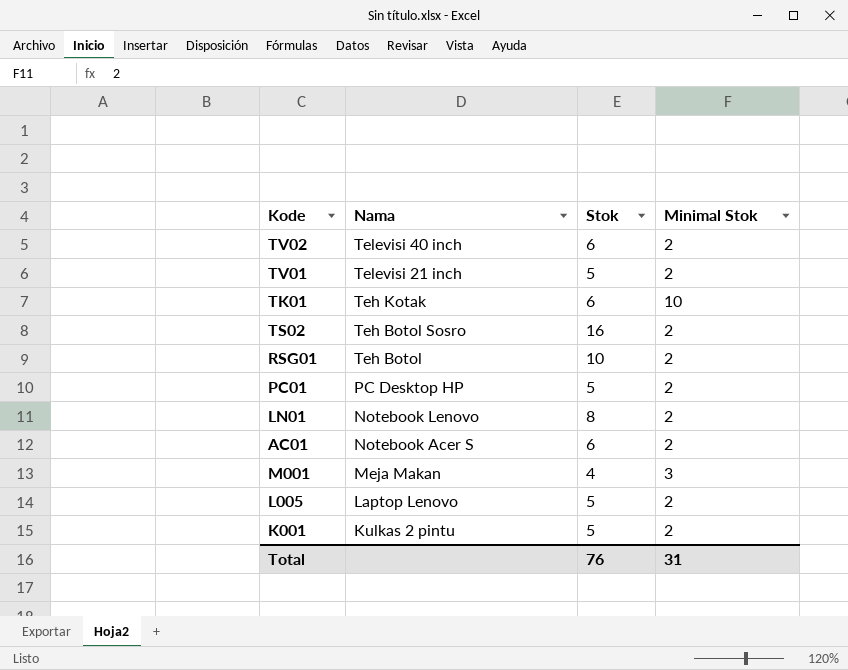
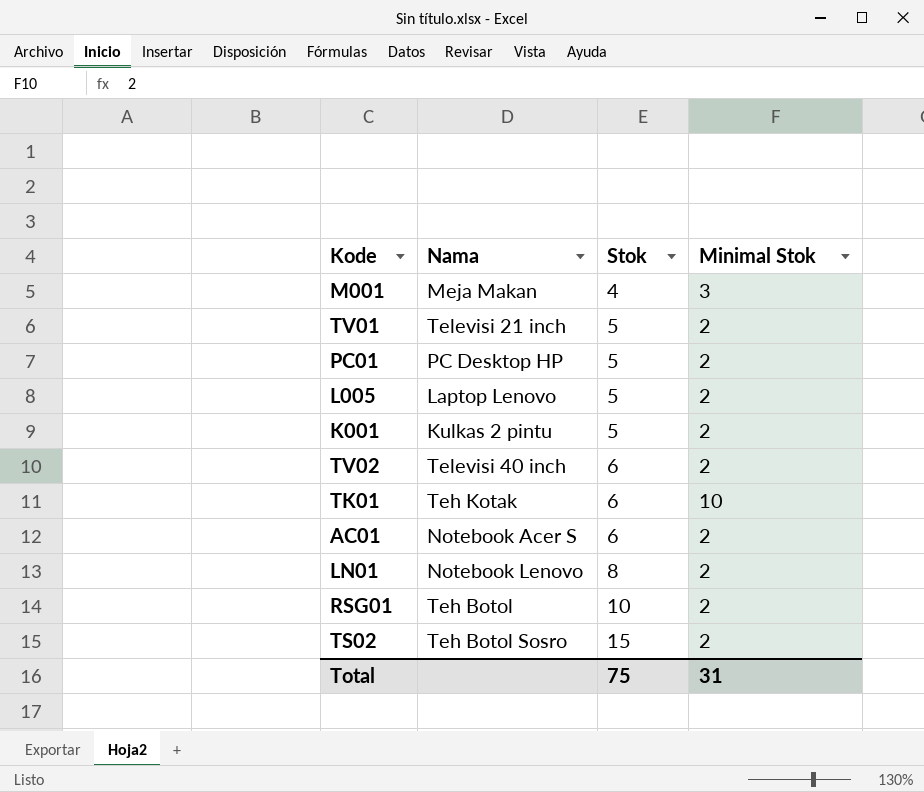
row order: Nama descending -> Stok ascending
TS02 | Stok: 16 -> 15
Total | Stok: 76 -> 75

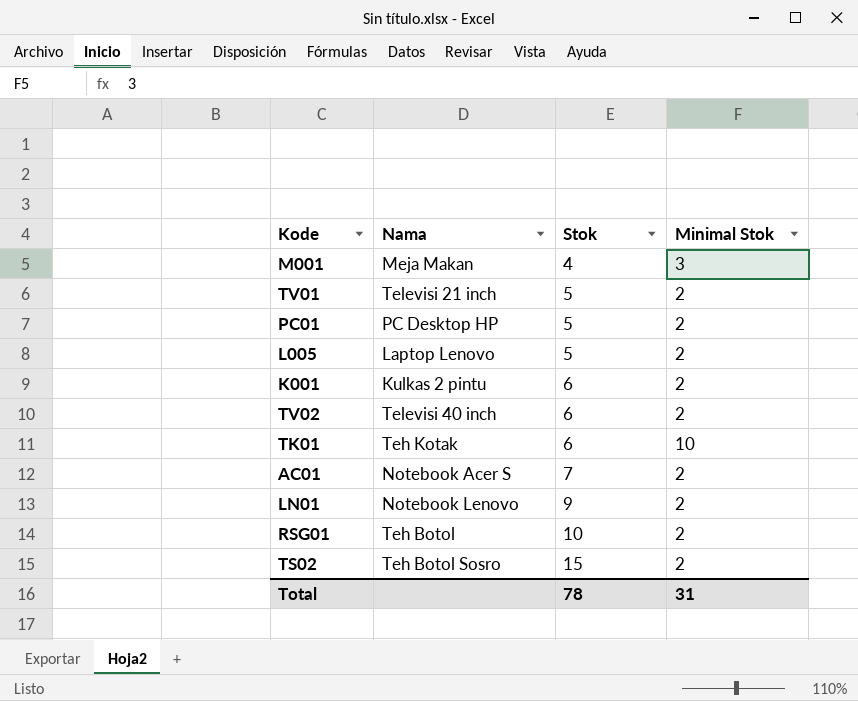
K001 | Stok: 5 -> 6
AC01 | Stok: 6 -> 7
LN01 | Stok: 8 -> 9
Total | Stok: 75 -> 78

